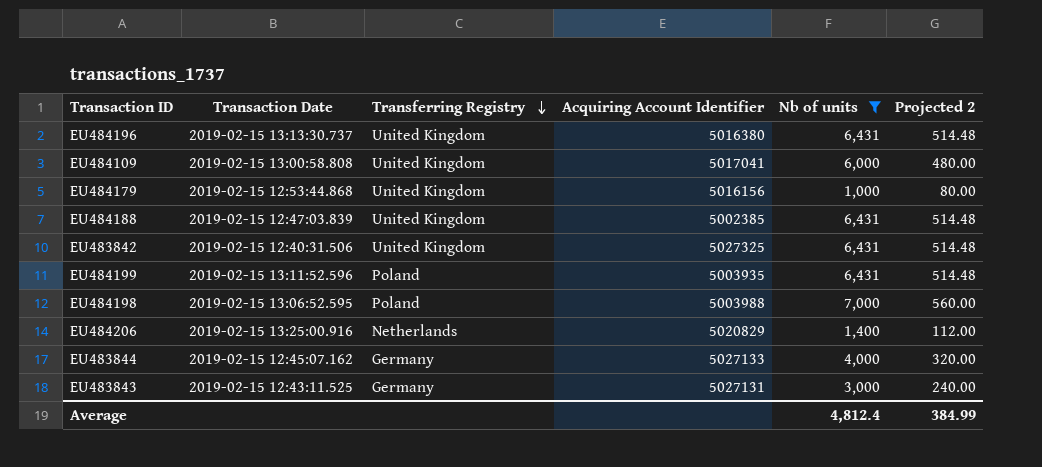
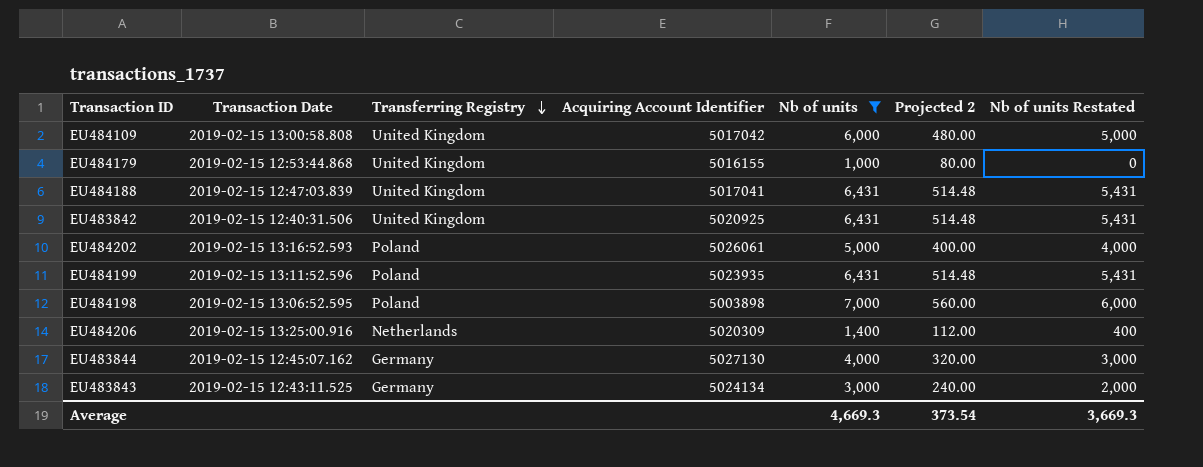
column Nb of units Restated | formula: none -> [Nb of units] - 1000
row EU484196: 2019-02-15 13:13:30.737 | United Kingdom | 5016380 | 6,431 | 514.48 -> none
EU484109 | Acquiring Account Identifier: 5017041 -> 5017042
EU484179 | Acquiring Account Identifier: 5016156 -> 5016155
EU484188 | Acquiring Account Identifier: 5002385 -> 5017041
EU483842 | Acquiring Account Identifier: 5027325 -> 5020925
row EU484202: none -> 2019-02-15 13:16:52.593 | Poland | 5026061 | 5,000 | 400.00 | 4,000
EU484199 | Acquiring Account Identifier: 5003935 -> 5023935
EU484198 | Acquiring Account Identifier: 5003988 -> 5003898
EU484206 | Acquiring Account Identifier: 5020829 -> 5020309
EU483844 | Acquiring Account Identifier: 5027133 -> 5027130
EU483843 | Acquiring Account Identifier: 5027131 -> 5024134
Average | Nb of units: 4,812.4 -> 4,669.3
Average | Projected 2: 384.99 -> 373.54

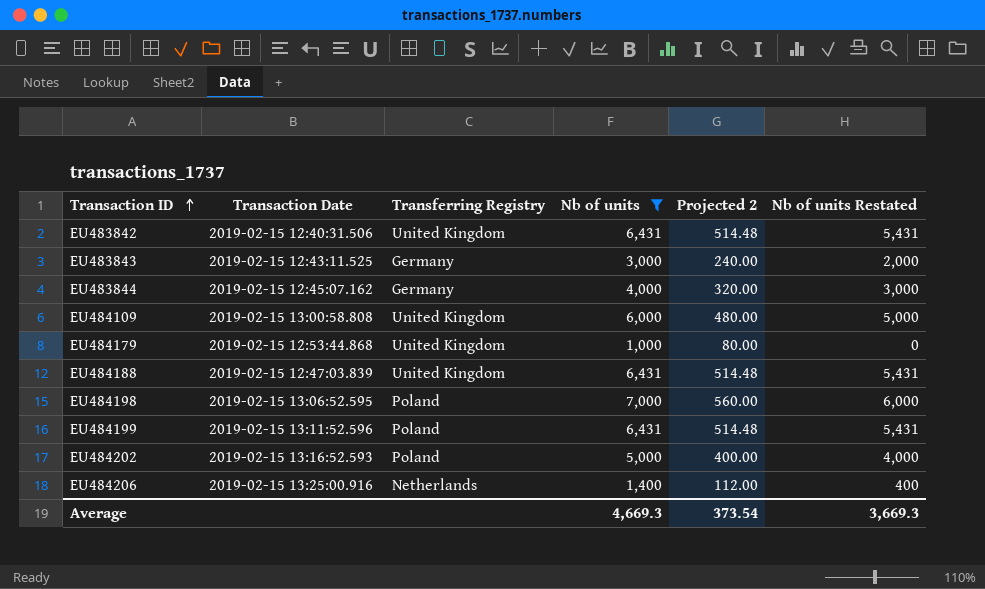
row order: Transferring Registry descending -> Transaction ID ascending
column Acquiring Account Identifier | position: 4 -> none

